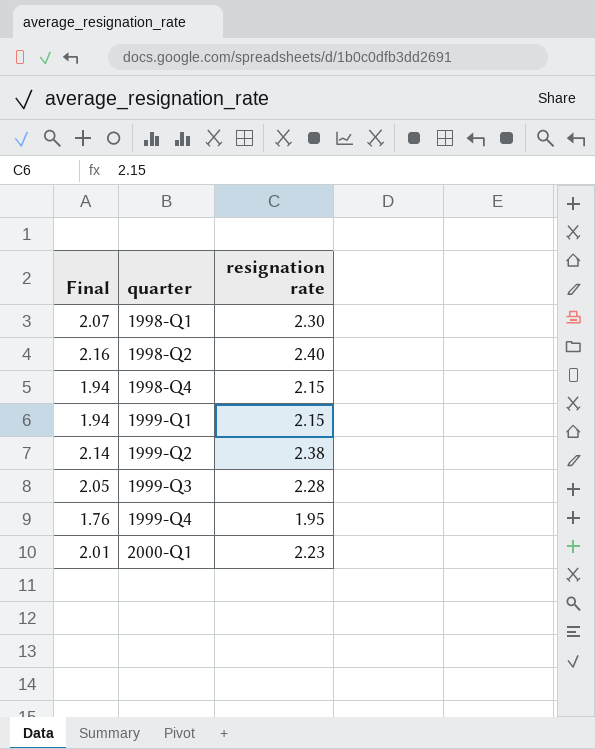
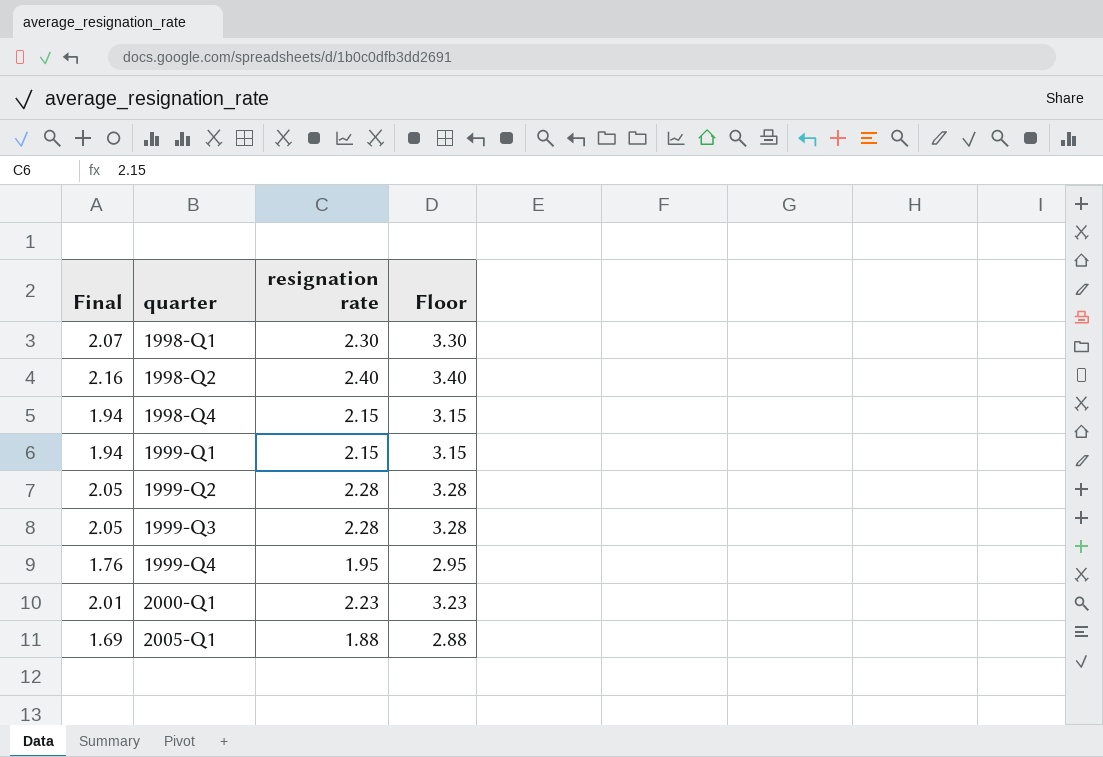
column Floor | formula: none -> [resignation rate] + 1
1999-Q2 | Final: 2.14 -> 2.05
1999-Q2 | resignation rate: 2.38 -> 2.28
row 2005-Q1: none -> 1.69 | 1.88 | 2.88

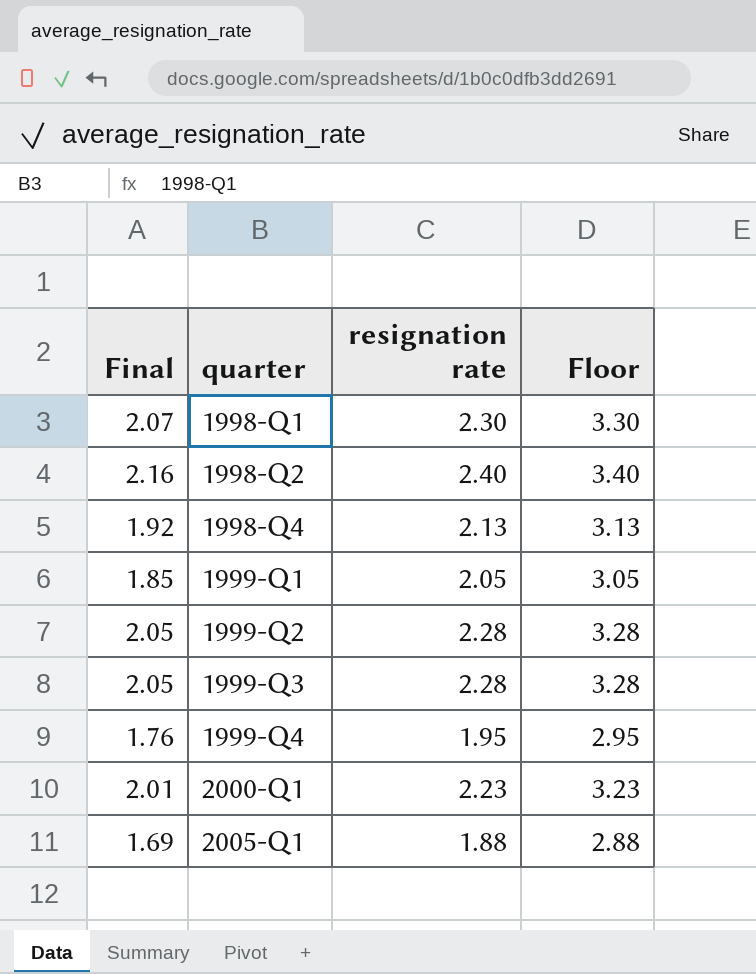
1998-Q4 | Final: 1.94 -> 1.92
1998-Q4 | resignation rate: 2.15 -> 2.13
1998-Q4 | Floor: 3.15 -> 3.13
1999-Q1 | Final: 1.94 -> 1.85
1999-Q1 | resignation rate: 2.15 -> 2.05
1999-Q1 | Floor: 3.15 -> 3.05

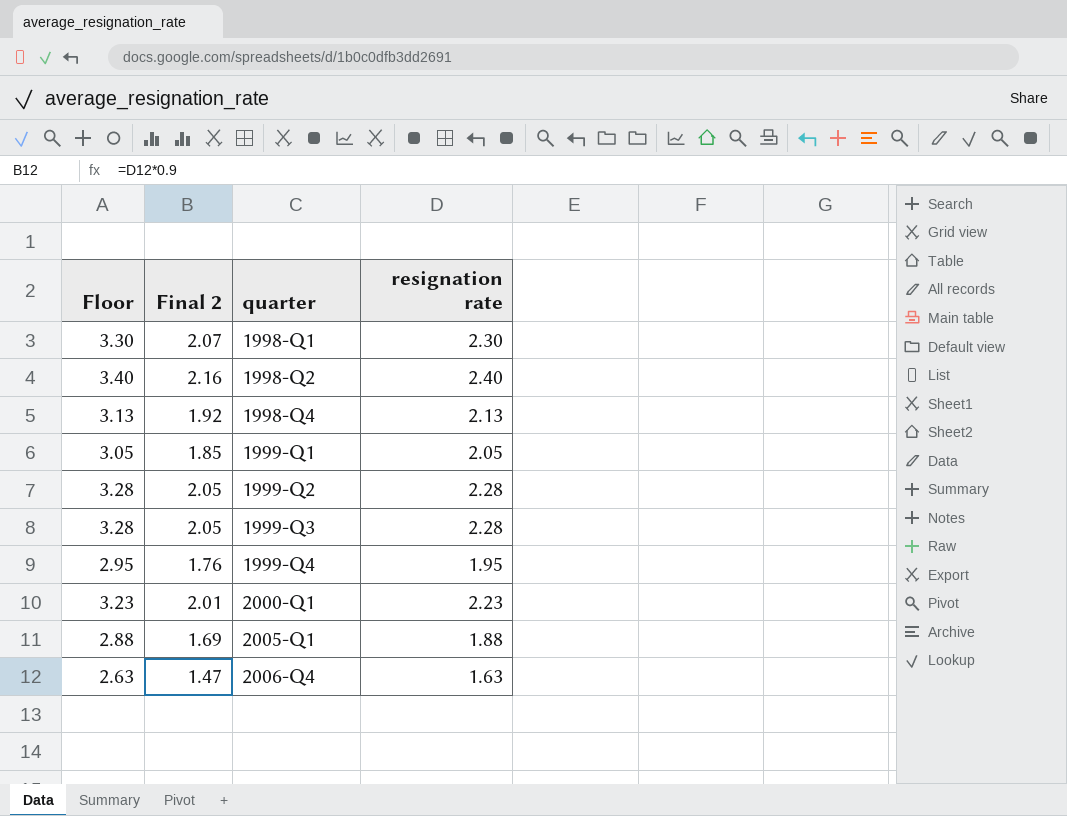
column Floor | position: 4 -> 1
column name: Final -> Final 2
row 2006-Q4: none -> 2.63 | 1.47 | 1.63

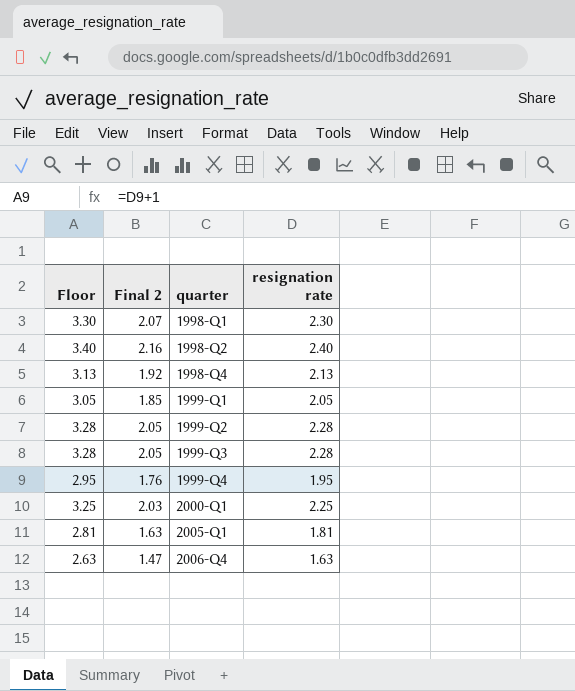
2000-Q1 | Floor: 3.23 -> 3.25
2000-Q1 | Final 2: 2.01 -> 2.03
2000-Q1 | resignation rate: 2.23 -> 2.25
2005-Q1 | Floor: 2.88 -> 2.81
2005-Q1 | Final 2: 1.69 -> 1.63
2005-Q1 | resignation rate: 1.88 -> 1.81

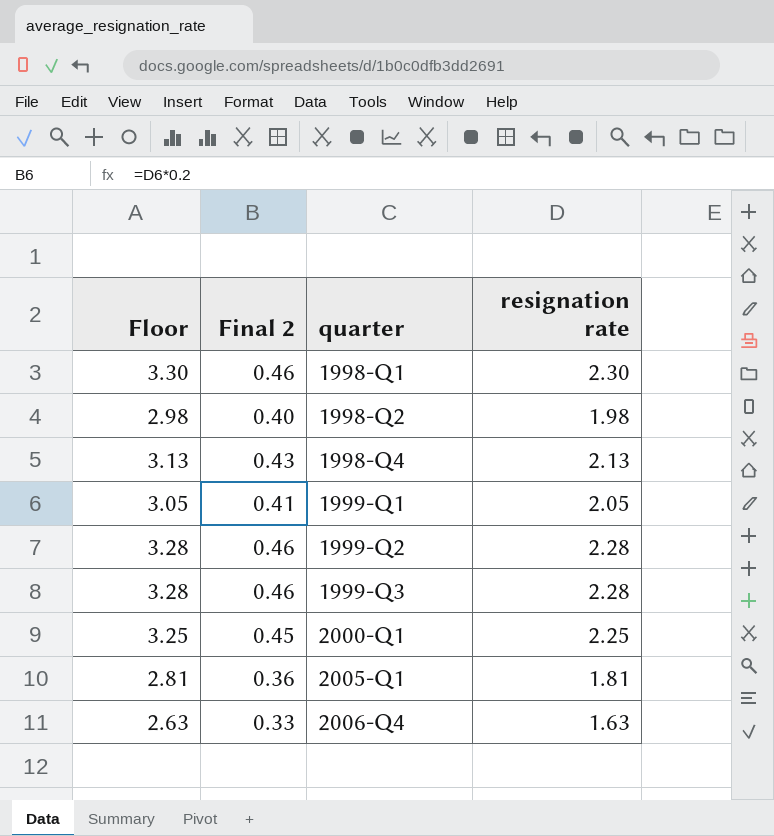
column Final 2 | formula: [resignation rate] * 0.9 -> [resignation rate] * 0.2
row 1999-Q4: 2.95 | 1.76 | 1.95 -> none
1998-Q2 | Floor: 3.40 -> 2.98
1998-Q2 | resignation rate: 2.40 -> 1.98

